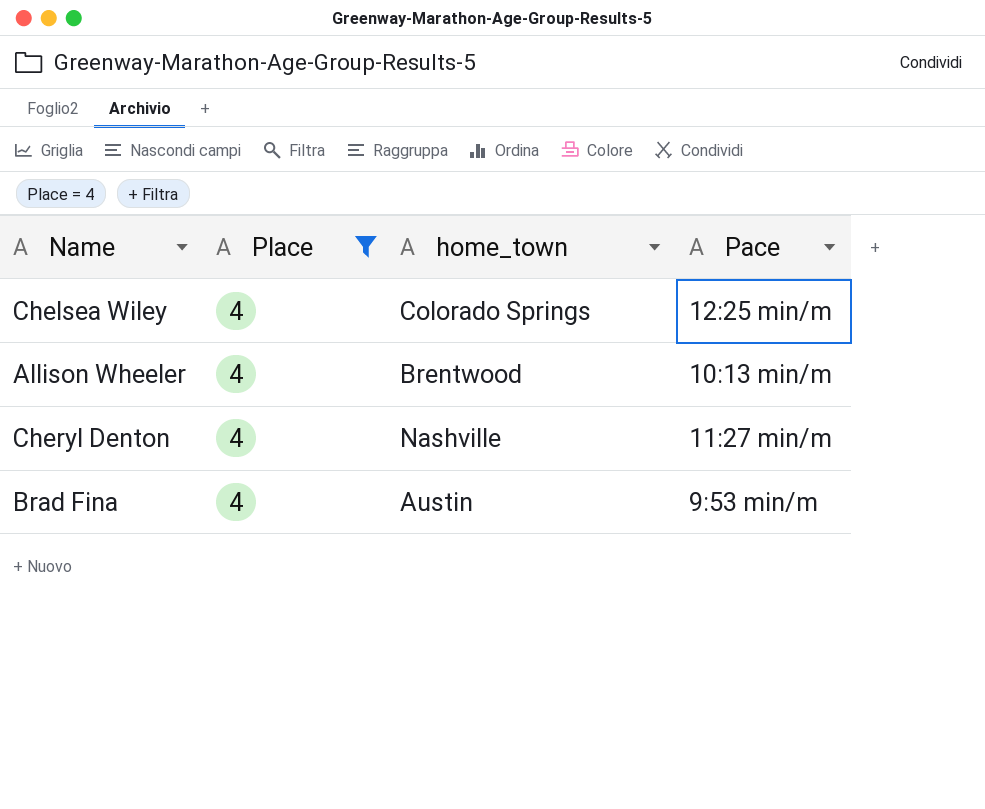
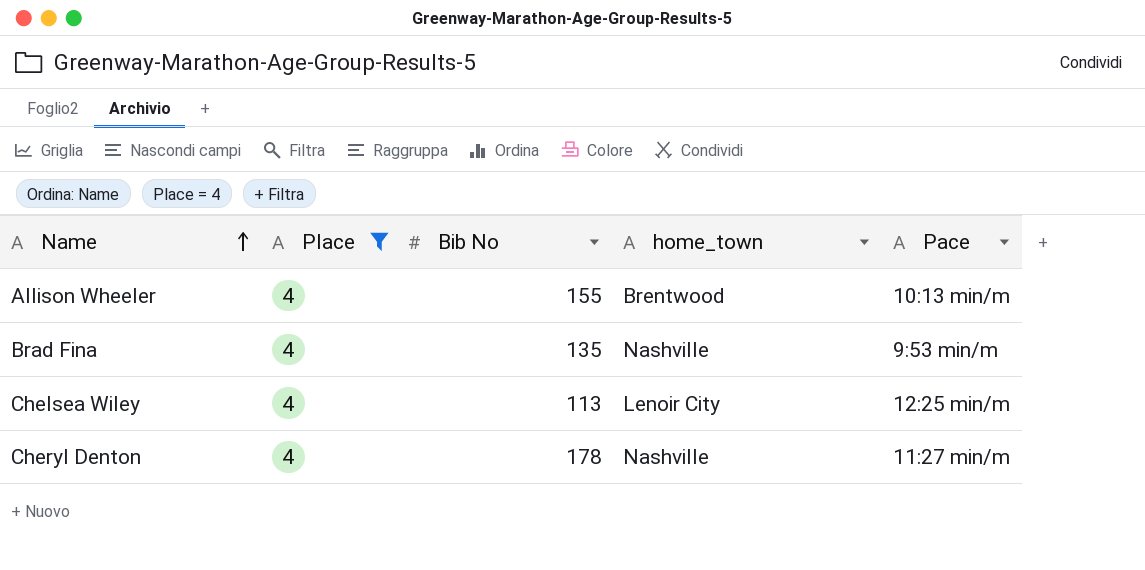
row order: none -> Name ascending
column Bib No | position: none -> 3
Brad Fina | home_town: Austin -> Nashville
Chelsea Wiley | home_town: Colorado Springs -> Lenoir City

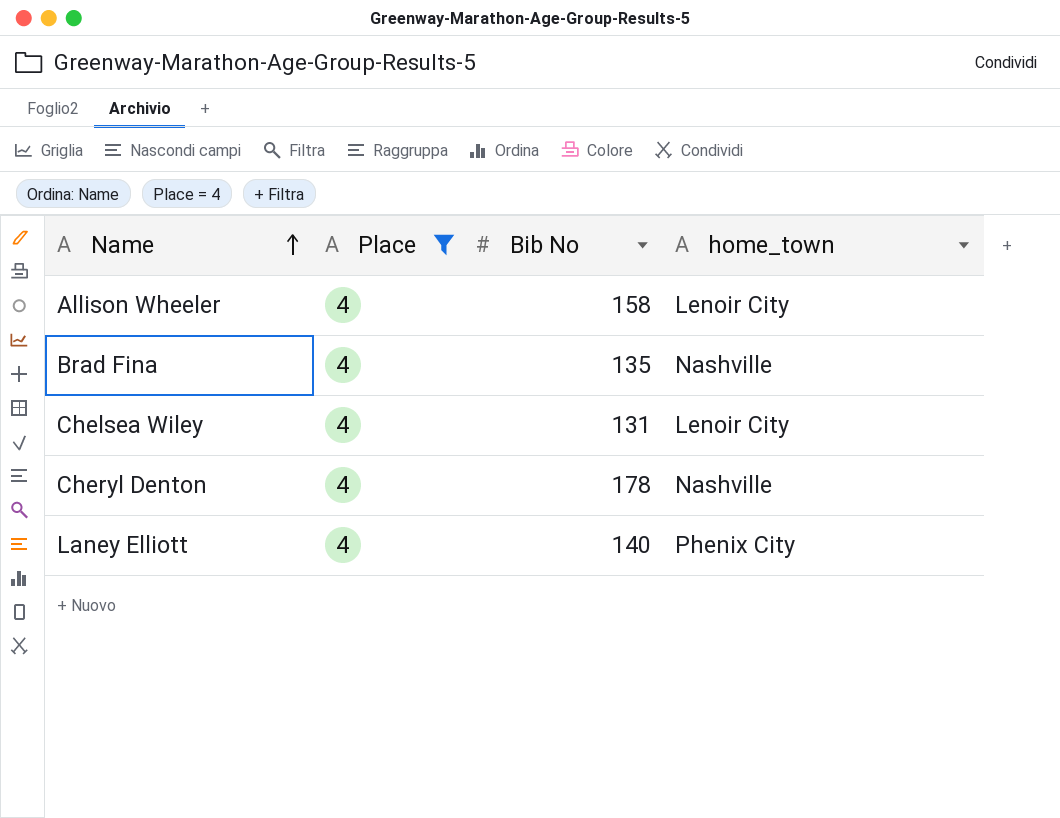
column Pace | position: 5 -> none
Allison Wheeler | Bib No: 155 -> 158
Allison Wheeler | home_town: Brentwood -> Lenoir City
Chelsea Wiley | Bib No: 113 -> 131
row Laney Elliott: none -> 4 | 140 | Phenix City

